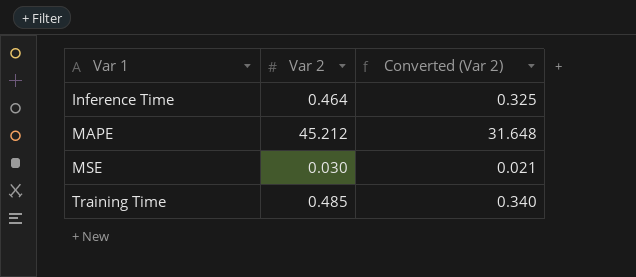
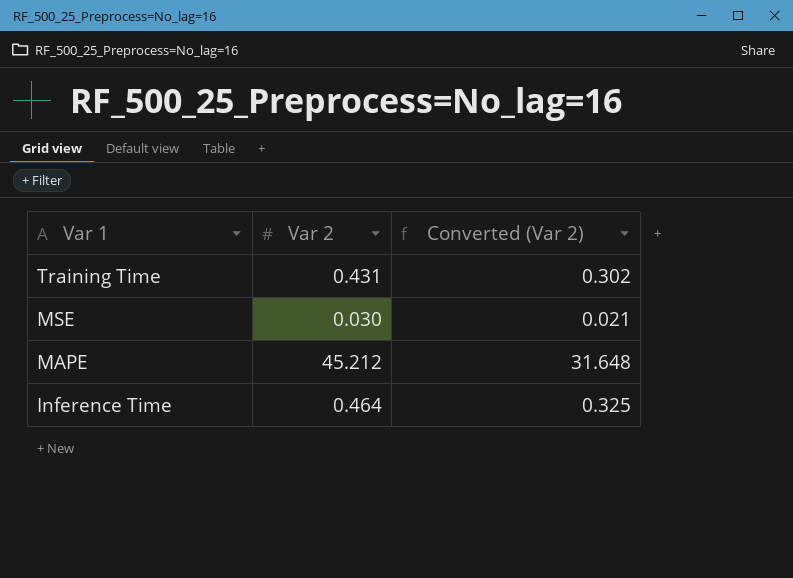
row order: Var 1 ascending -> Var 1 descending
Training Time | Var 2: 0.485 -> 0.431
Training Time | Converted (Var 2): 0.340 -> 0.302

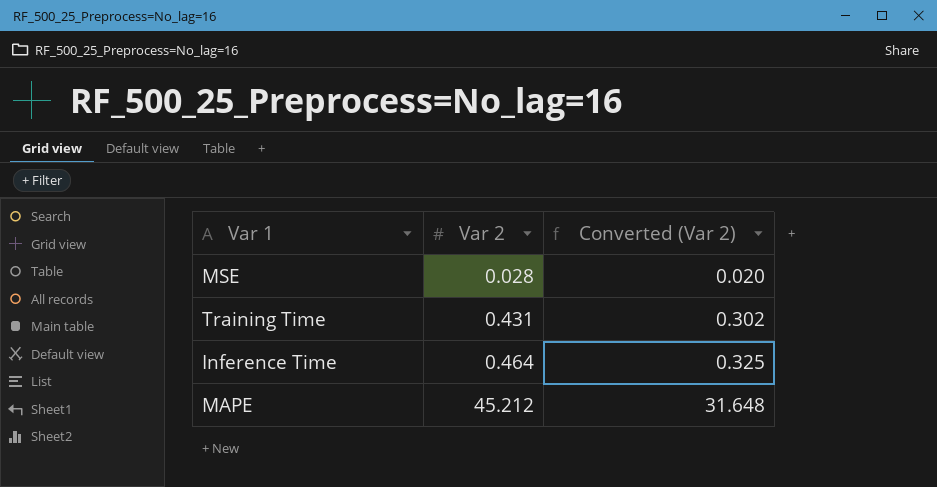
row order: Var 1 descending -> Var 2 ascending
MSE | Var 2: 0.030 -> 0.028
MSE | Converted (Var 2): 0.021 -> 0.020

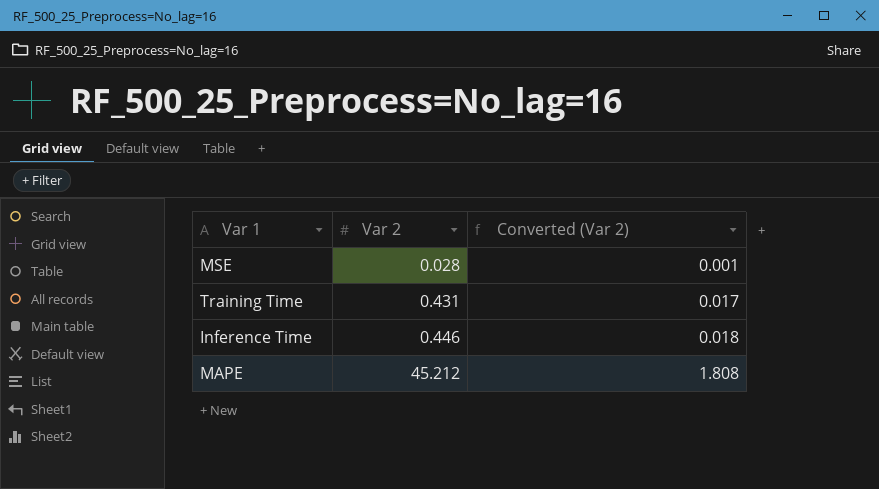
column Converted (Var 2) | formula: [Var 2] * 0.7 -> [Var 2] * 0.04
Inference Time | Var 2: 0.464 -> 0.446

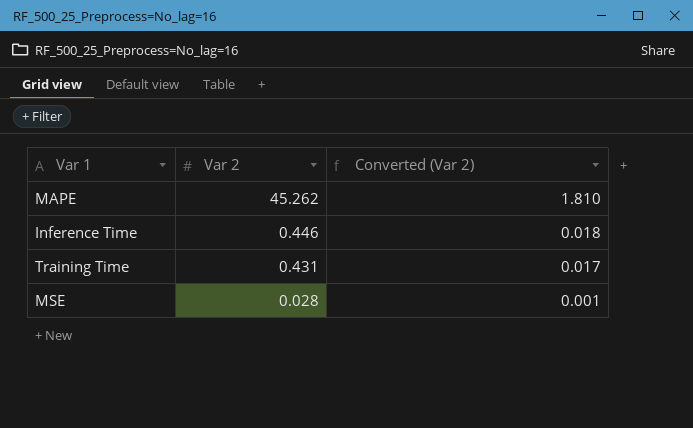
row order: Var 2 ascending -> Var 2 descending
MAPE | Var 2: 45.212 -> 45.262
MAPE | Converted (Var 2): 1.808 -> 1.810

